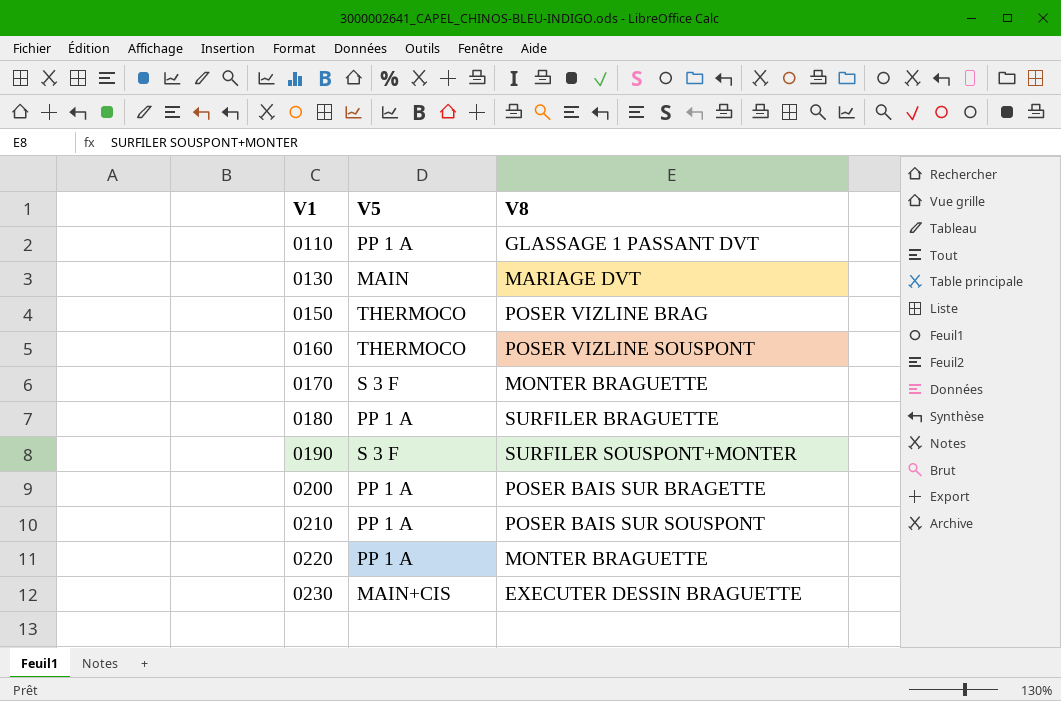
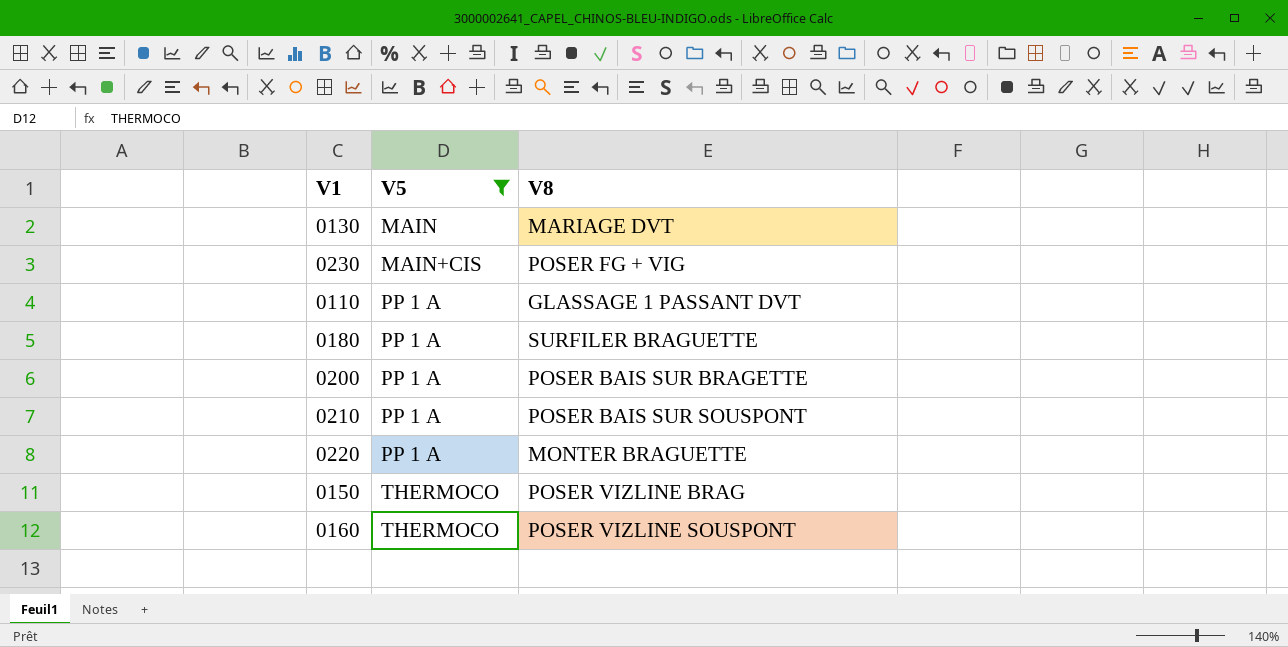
filter: none -> V5 != S 3 F
row order: V1 ascending -> V5 ascending
0230 | V8: EXECUTER DESSIN BRAGUETTE -> POSER FG + VIG

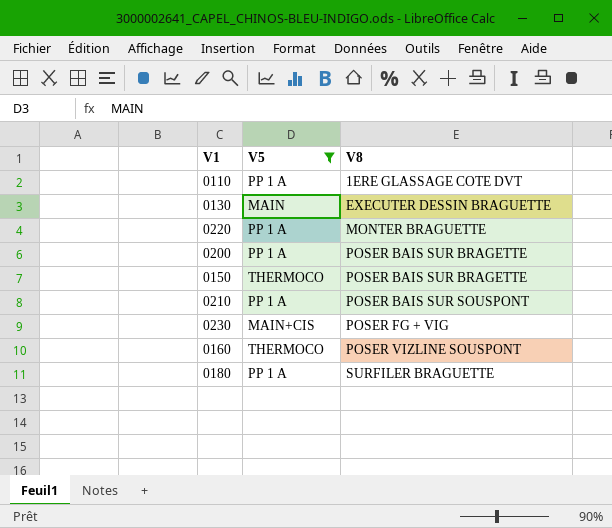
row order: V5 ascending -> V8 ascending
0110 | V8: GLASSAGE 1 PASSANT DVT -> 1ERE GLASSAGE COTE DVT
0130 | V8: MARIAGE DVT -> EXECUTER DESSIN BRAGUETTE
0150 | V8: POSER VIZLINE BRAG -> POSER BAIS SUR BRAGETTE

